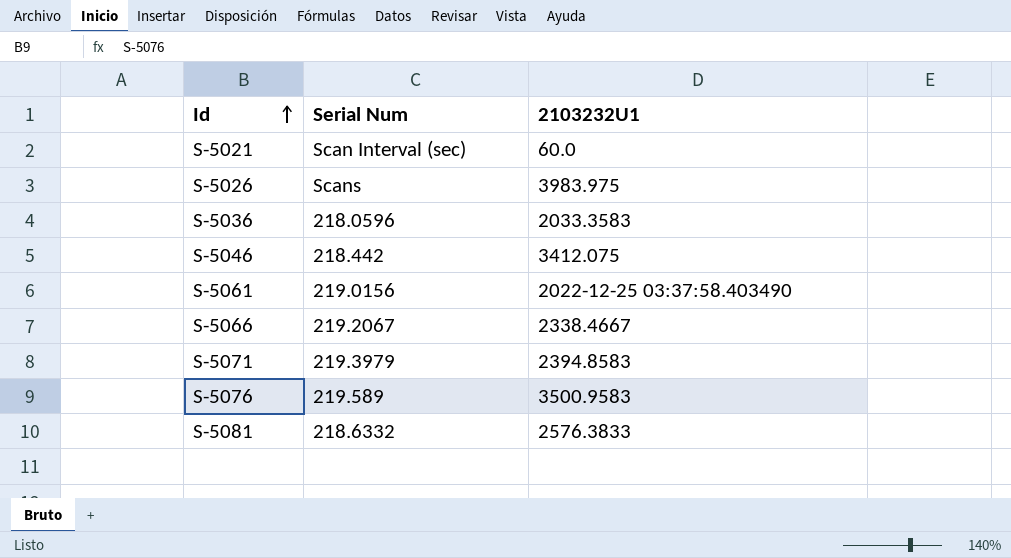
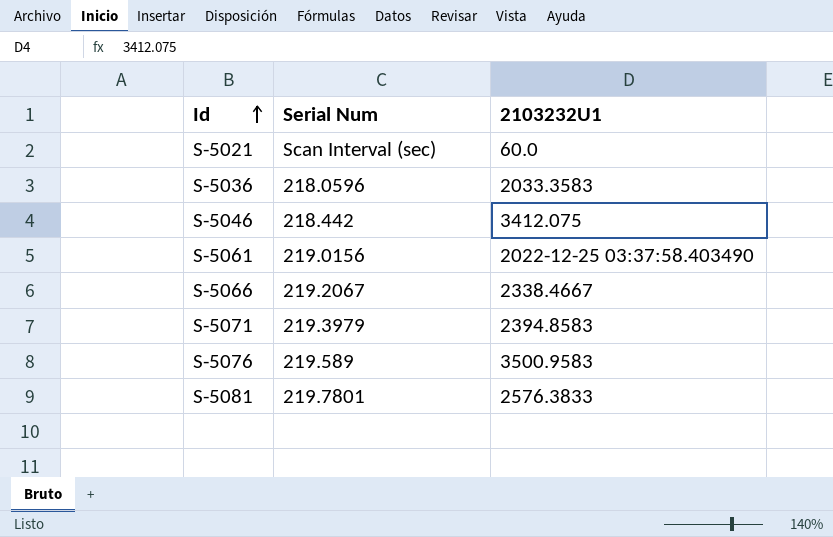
row S-5026: Scans | 3983.975 -> none
S-5081 | Serial Num: 218.6332 -> 219.7801

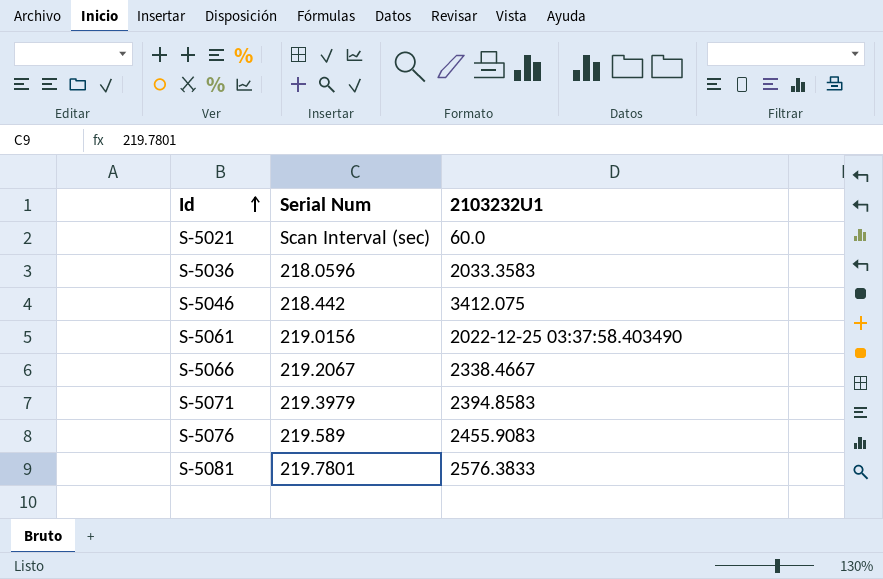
S-5076 | 2103232U1: 3500.9583 -> 2455.9083

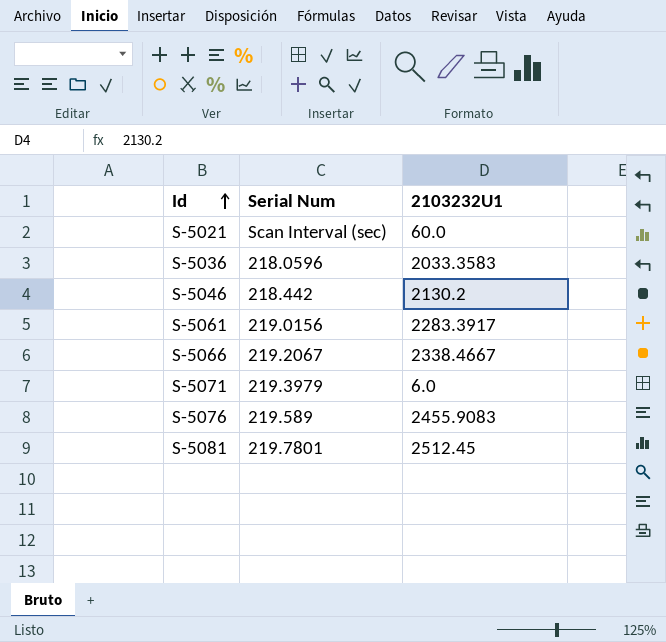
S-5046 | 2103232U1: 3412.075 -> 2130.2
S-5061 | 2103232U1: 2022-12-25 03:37:58.403490 -> 2283.3917
S-5071 | 2103232U1: 2394.8583 -> 6.0
S-5081 | 2103232U1: 2576.3833 -> 2512.45

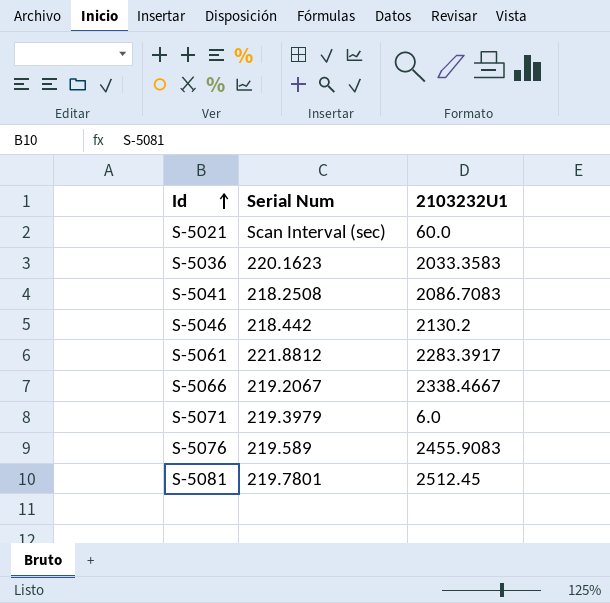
S-5036 | Serial Num: 218.0596 -> 220.1623
row S-5041: none -> 218.2508 | 2086.7083
S-5061 | Serial Num: 219.0156 -> 221.8812

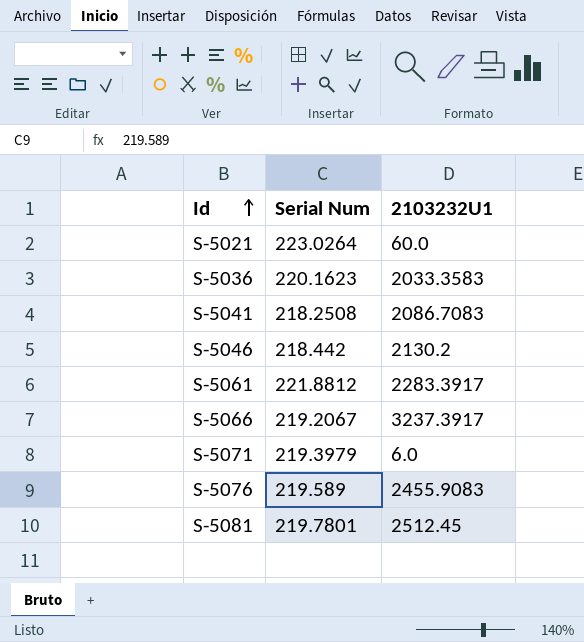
S-5021 | Serial Num: Scan Interval (sec) -> 223.0264
S-5066 | 2103232U1: 2338.4667 -> 3237.3917

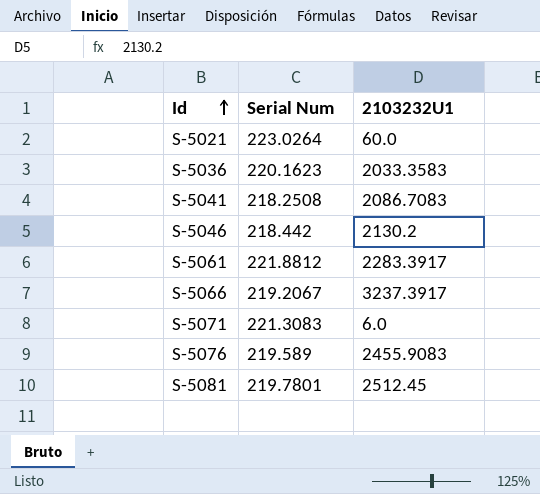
S-5071 | Serial Num: 219.3979 -> 221.3083

